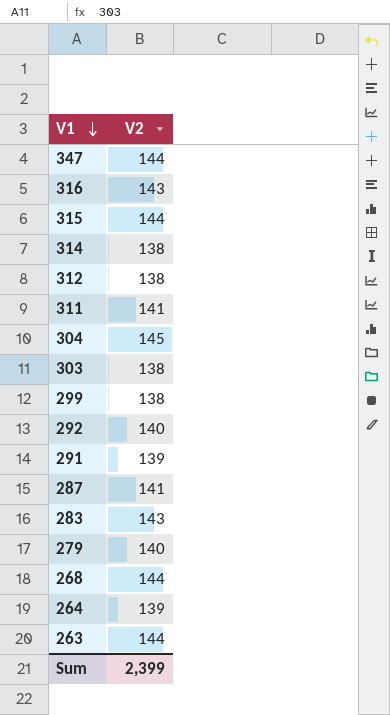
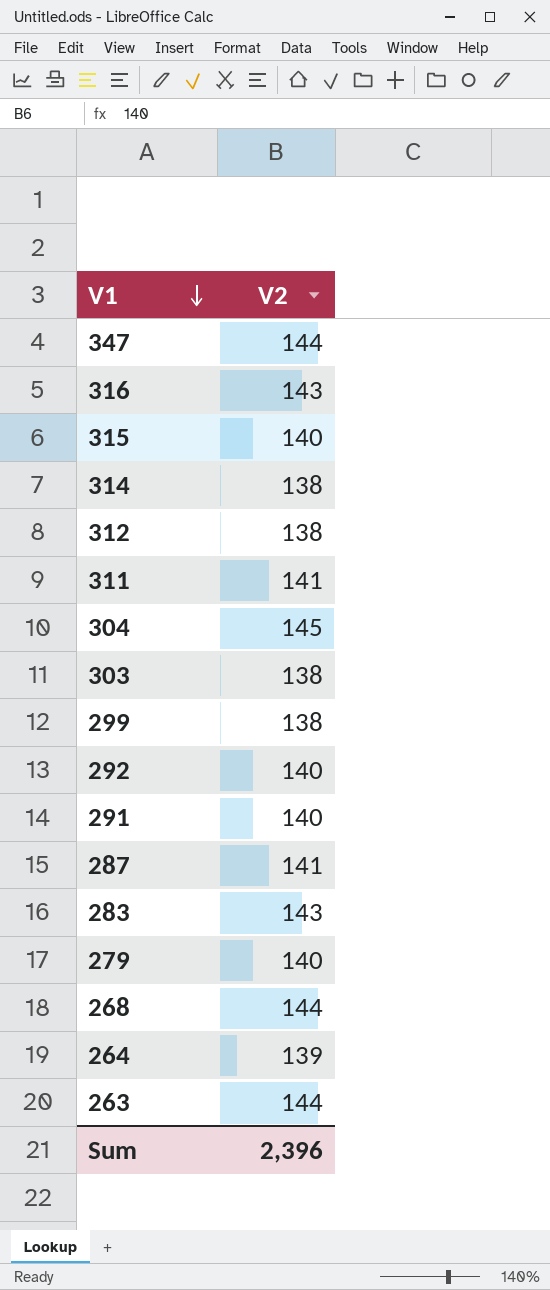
315 | V2: 144 -> 140
291 | V2: 139 -> 140
Sum | V2: 2,399 -> 2,396

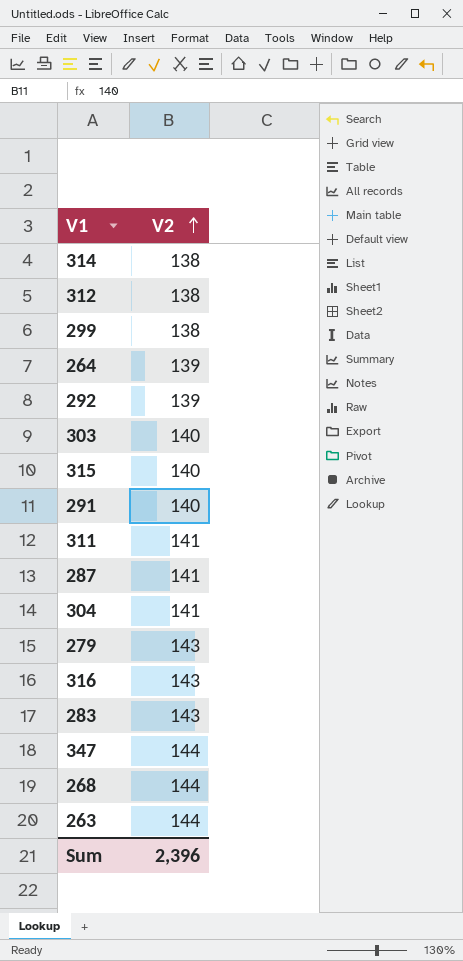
row order: V1 descending -> V2 ascending
292 | V2: 140 -> 139
303 | V2: 138 -> 140
304 | V2: 145 -> 141
279 | V2: 140 -> 143

